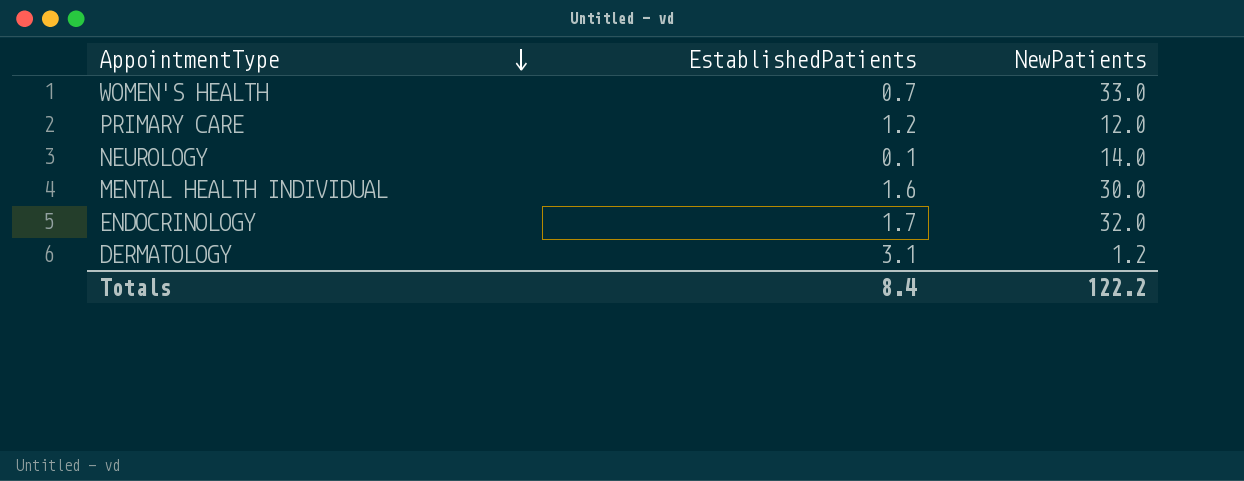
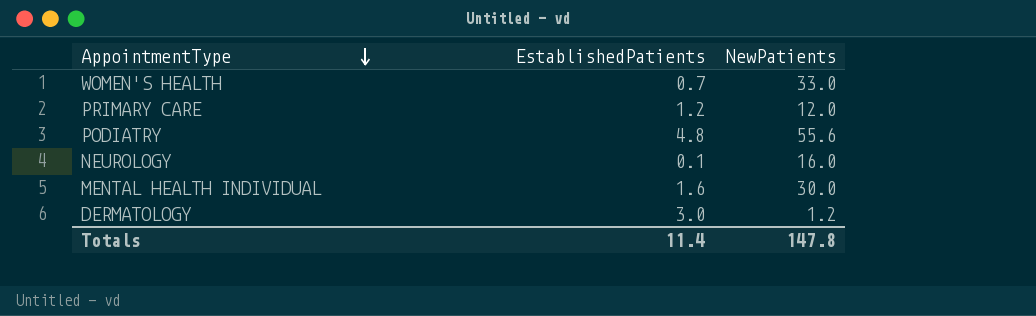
row ENDOCRINOLOGY: 1.7 | 32.0 -> none
row PODIATRY: none -> 4.8 | 55.6
NEUROLOGY | NewPatients: 14.0 -> 16.0
DERMATOLOGY | EstablishedPatients: 3.1 -> 3.0
Totals | EstablishedPatients: 8.4 -> 11.4
Totals | NewPatients: 122.2 -> 147.8

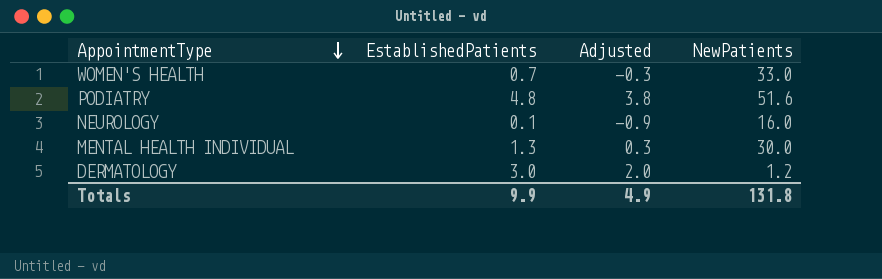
column Adjusted | formula: none -> [EstablishedPatients] - 1
row PRIMARY CARE: 1.2 | 12.0 -> none
PODIATRY | NewPatients: 55.6 -> 51.6
MENTAL HEALTH INDIVIDUAL | EstablishedPatients: 1.6 -> 1.3
Totals | EstablishedPatients: 11.4 -> 9.9
Totals | NewPatients: 147.8 -> 131.8

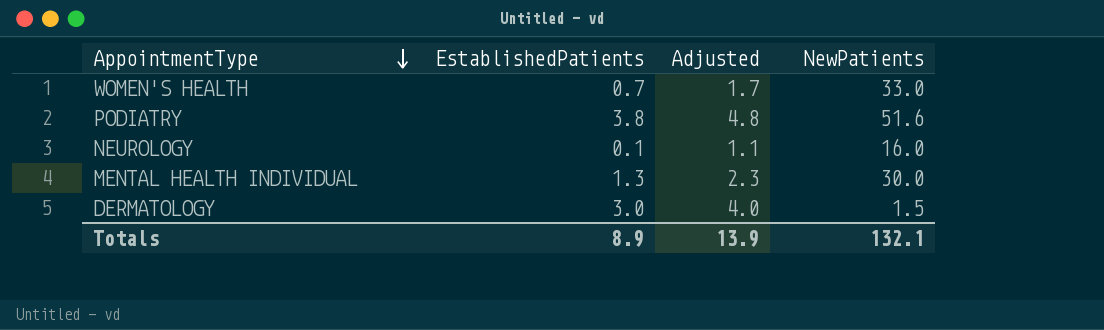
column Adjusted | formula: [EstablishedPatients] - 1 -> [EstablishedPatients] + 1
PODIATRY | EstablishedPatients: 4.8 -> 3.8
DERMATOLOGY | NewPatients: 1.2 -> 1.5
Totals | EstablishedPatients: 9.9 -> 8.9
Totals | Adjusted: 4.9 -> 13.9
Totals | NewPatients: 131.8 -> 132.1

